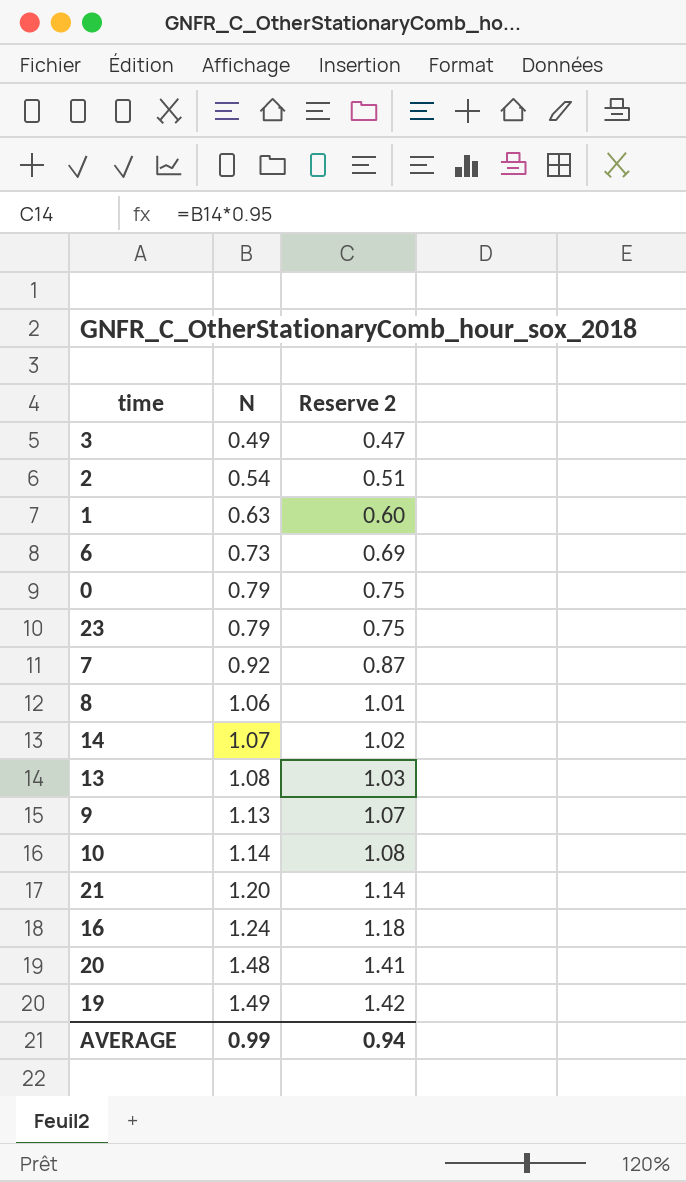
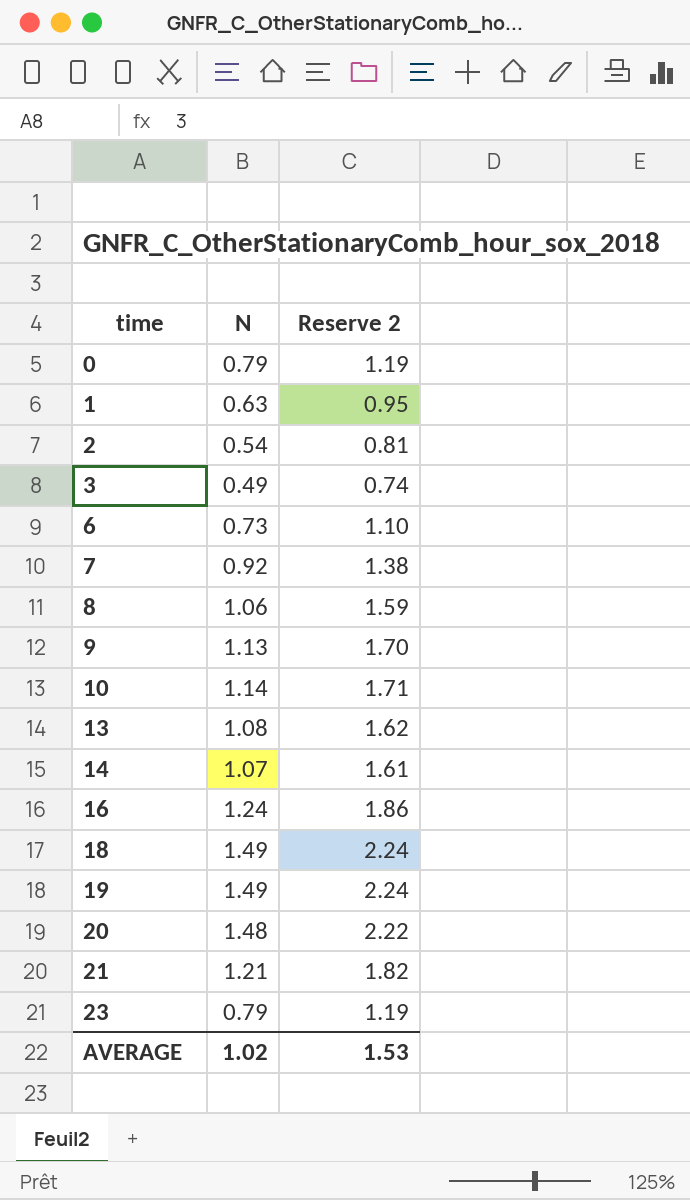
row order: N ascending -> time ascending
column Reserve 2 | formula: [N] * 0.95 -> [N] * 1.5
row 18: none -> 1.49 | 2.24
21 | N: 1.20 -> 1.21
AVERAGE | N: 0.99 -> 1.02
AVERAGE | Reserve 2: 0.94 -> 1.53

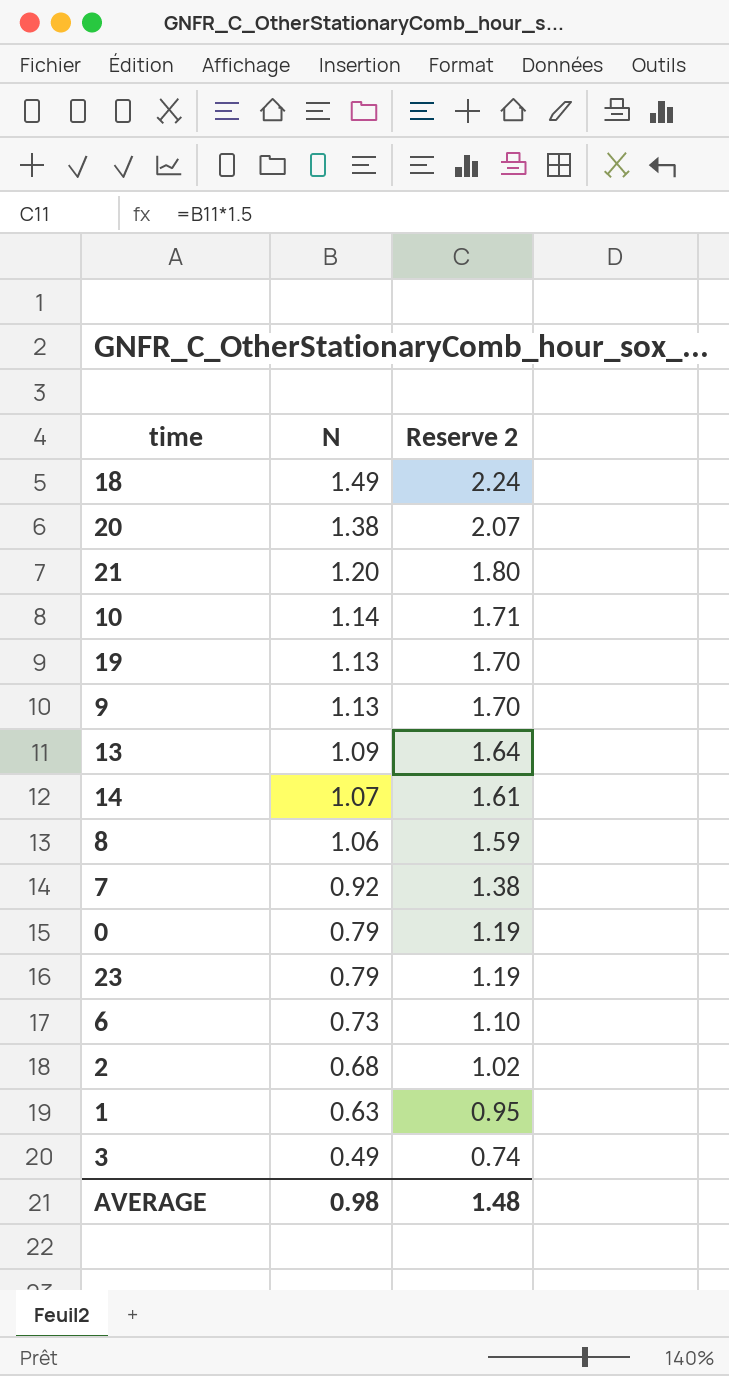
row order: time ascending -> N descending
row 16: 1.24 | 1.86 -> none
20 | N: 1.48 -> 1.38
20 | Reserve 2: 2.22 -> 2.07
21 | N: 1.21 -> 1.20
21 | Reserve 2: 1.82 -> 1.80
19 | N: 1.49 -> 1.13
19 | Reserve 2: 2.24 -> 1.70
13 | N: 1.08 -> 1.09
13 | Reserve 2: 1.62 -> 1.64
2 | N: 0.54 -> 0.68
2 | Reserve 2: 0.81 -> 1.02
AVERAGE | N: 1.02 -> 0.98
AVERAGE | Reserve 2: 1.53 -> 1.48

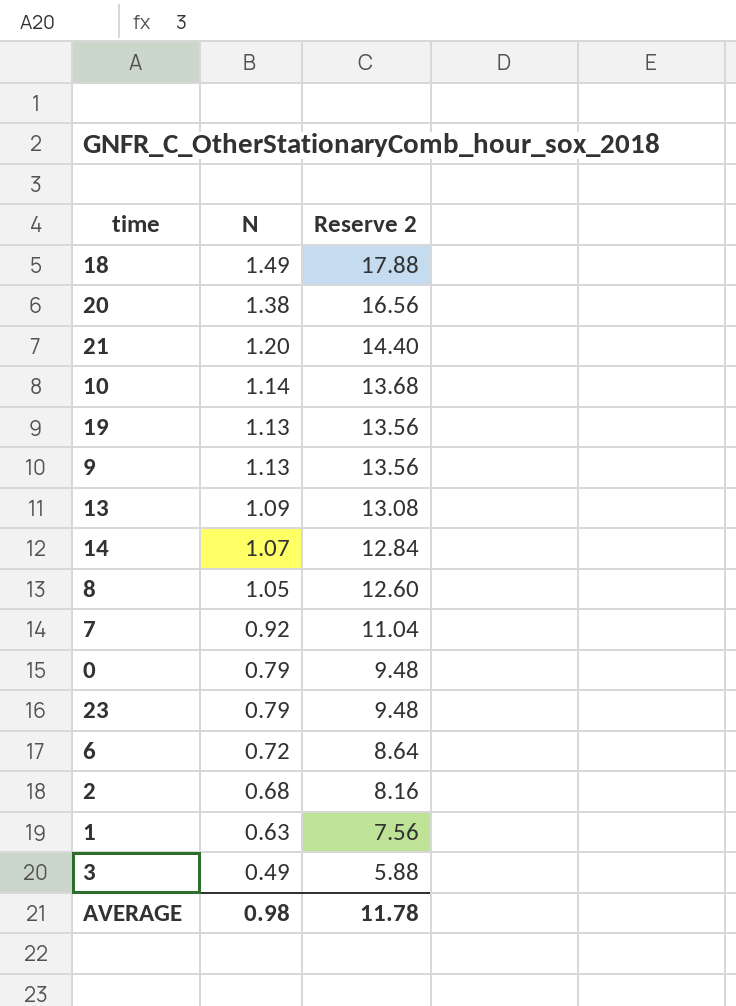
column Reserve 2 | formula: [N] * 1.5 -> [N] * 12
8 | N: 1.06 -> 1.05
6 | N: 0.73 -> 0.72
AVERAGE | Reserve 2: 1.48 -> 11.78

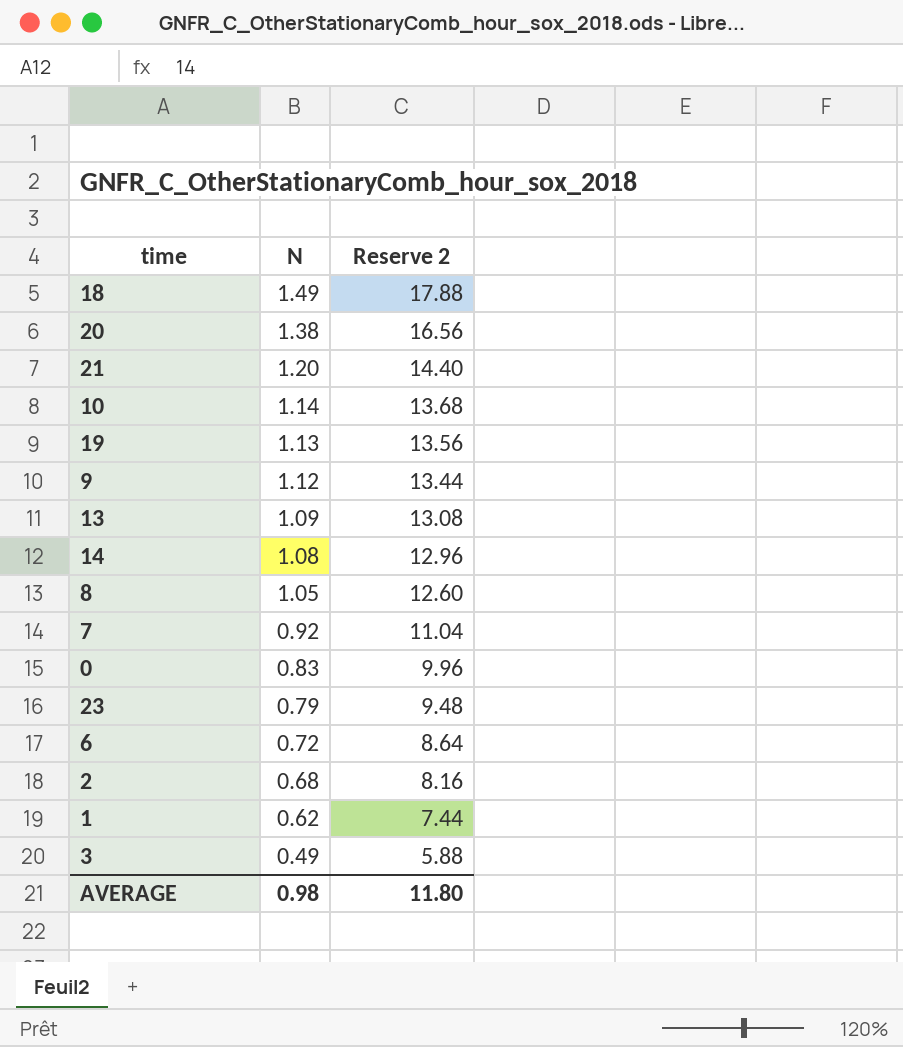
9 | N: 1.13 -> 1.12
9 | Reserve 2: 13.56 -> 13.44
14 | N: 1.07 -> 1.08
14 | Reserve 2: 12.84 -> 12.96
0 | N: 0.79 -> 0.83
0 | Reserve 2: 9.48 -> 9.96
1 | N: 0.63 -> 0.62
1 | Reserve 2: 7.56 -> 7.44
AVERAGE | Reserve 2: 11.78 -> 11.80

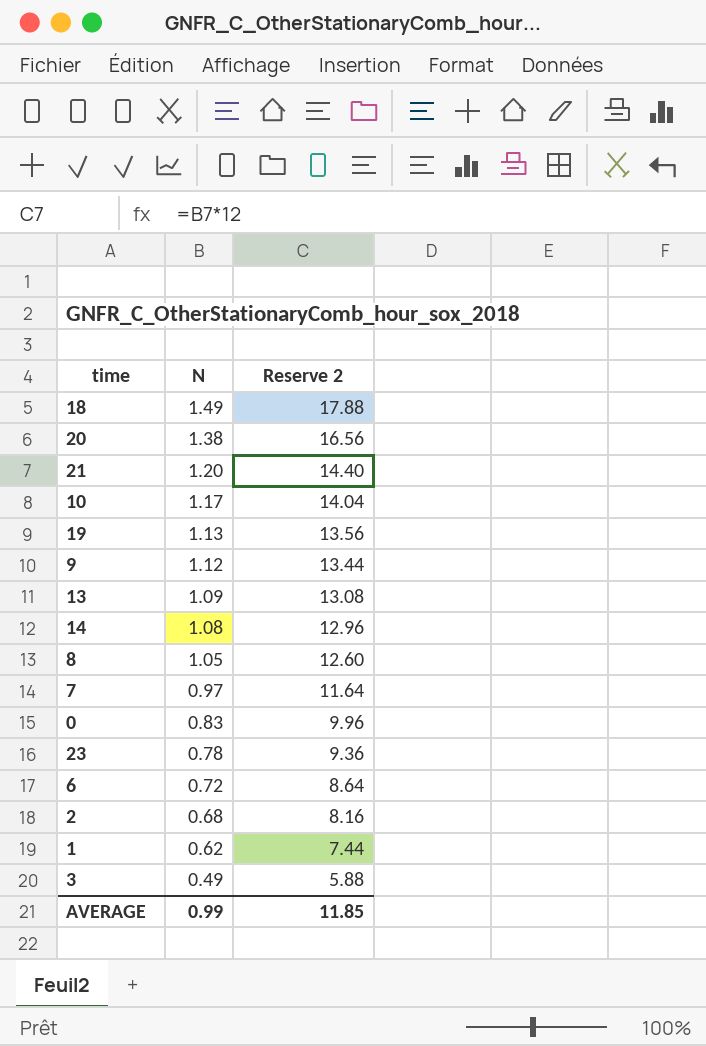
10 | N: 1.14 -> 1.17
10 | Reserve 2: 13.68 -> 14.04
7 | N: 0.92 -> 0.97
7 | Reserve 2: 11.04 -> 11.64
23 | N: 0.79 -> 0.78
23 | Reserve 2: 9.48 -> 9.36
AVERAGE | N: 0.98 -> 0.99
AVERAGE | Reserve 2: 11.80 -> 11.85

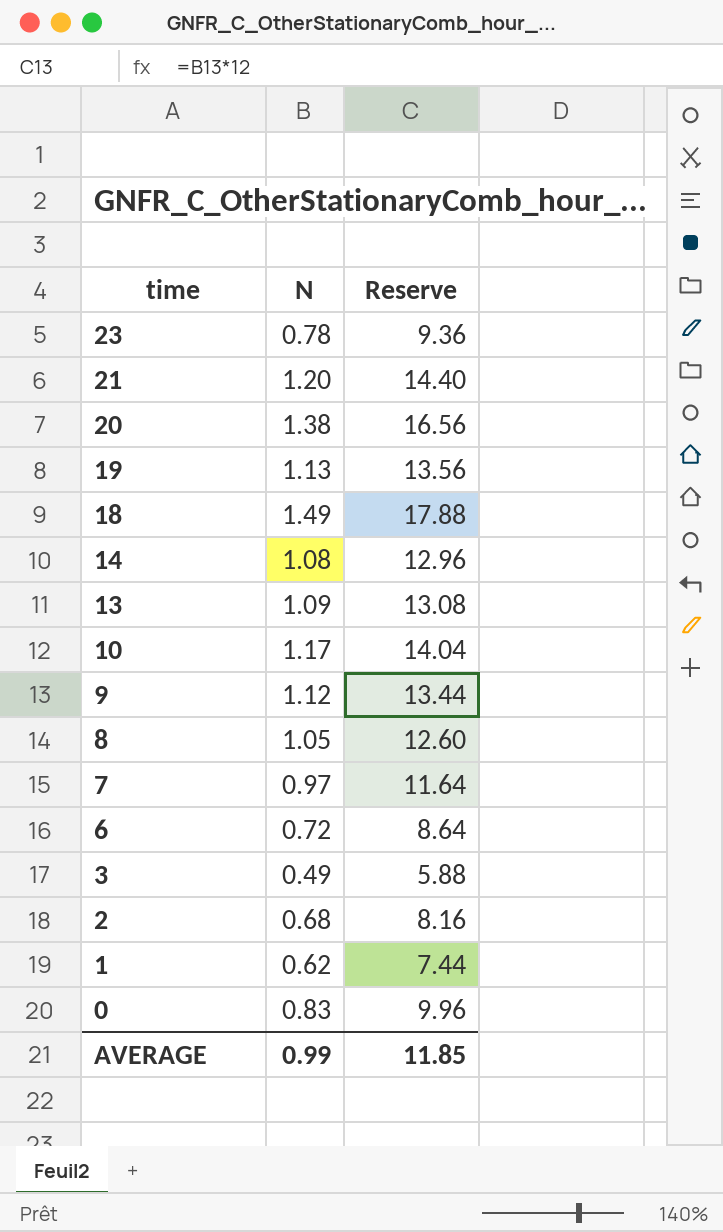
row order: N descending -> time descending
column name: Reserve 2 -> Reserve

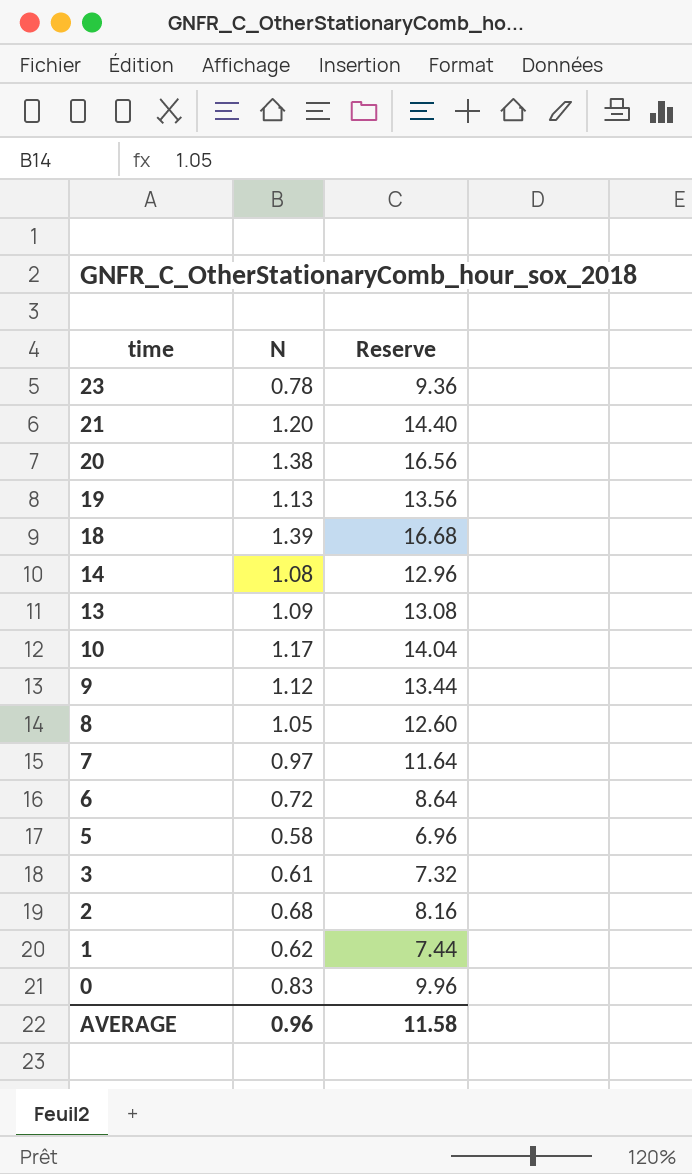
18 | N: 1.49 -> 1.39
18 | Reserve: 17.88 -> 16.68
row 5: none -> 0.58 | 6.96
3 | N: 0.49 -> 0.61
3 | Reserve: 5.88 -> 7.32
AVERAGE | N: 0.99 -> 0.96
AVERAGE | Reserve: 11.85 -> 11.58

